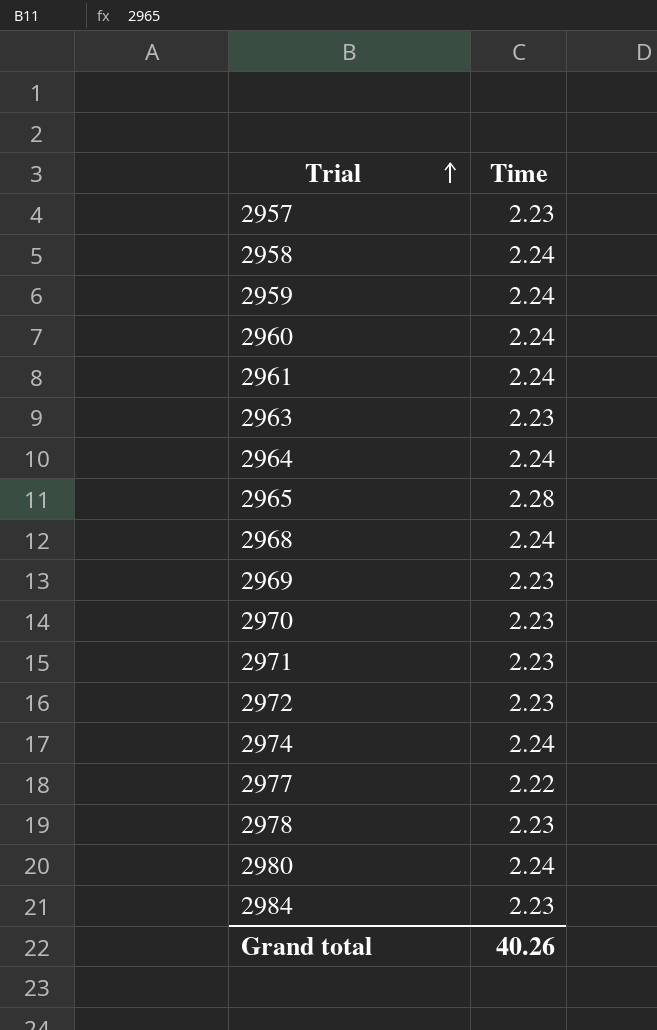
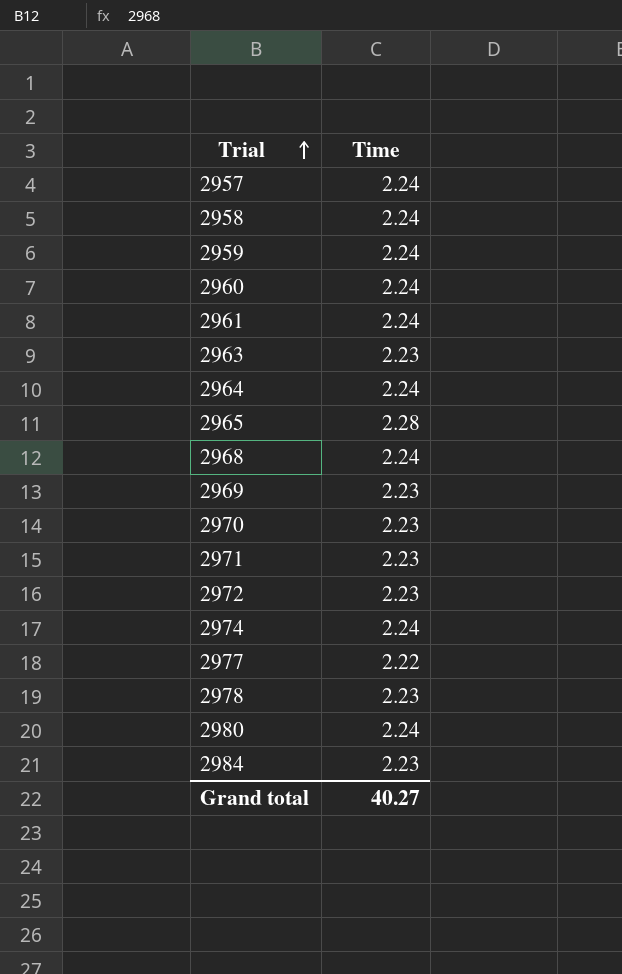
2957 | Time: 2.23 -> 2.24
Grand total | Time: 40.26 -> 40.27

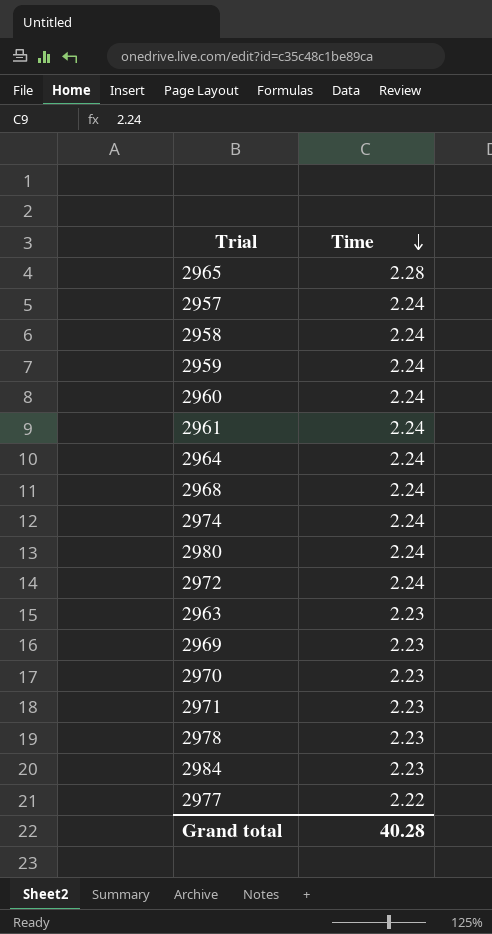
row order: Trial ascending -> Time descending
2972 | Time: 2.23 -> 2.24
Grand total | Time: 40.27 -> 40.28

